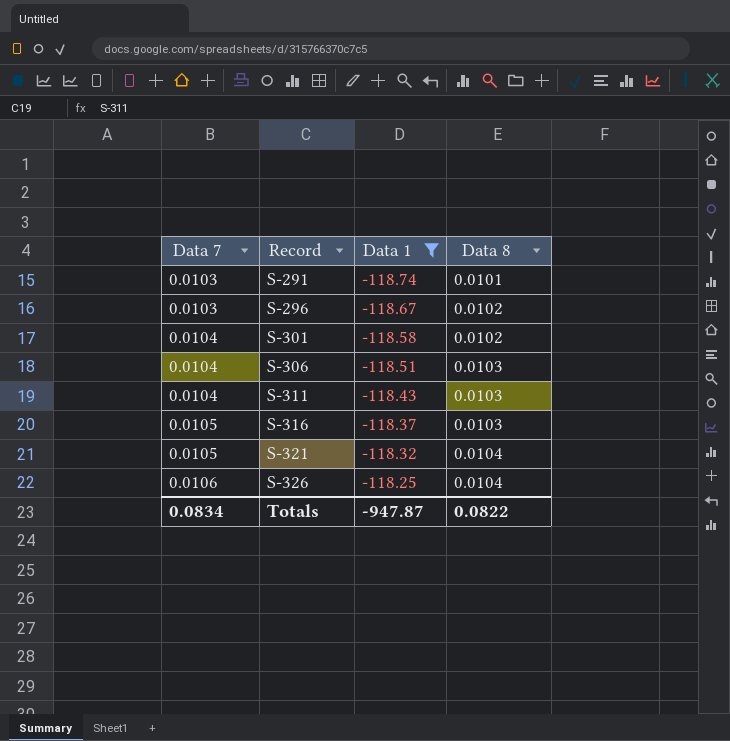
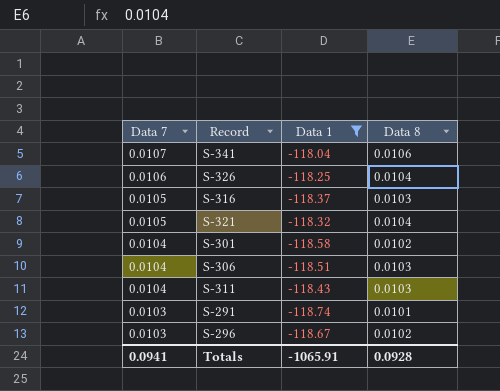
row order: Data 7 ascending -> Data 7 descending
row S-341: none -> 0.0107 | -118.04 | 0.0106
Totals | Data 7: 0.0834 -> 0.0941
Totals | Data 1: -947.87 -> -1065.91
Totals | Data 8: 0.0822 -> 0.0928

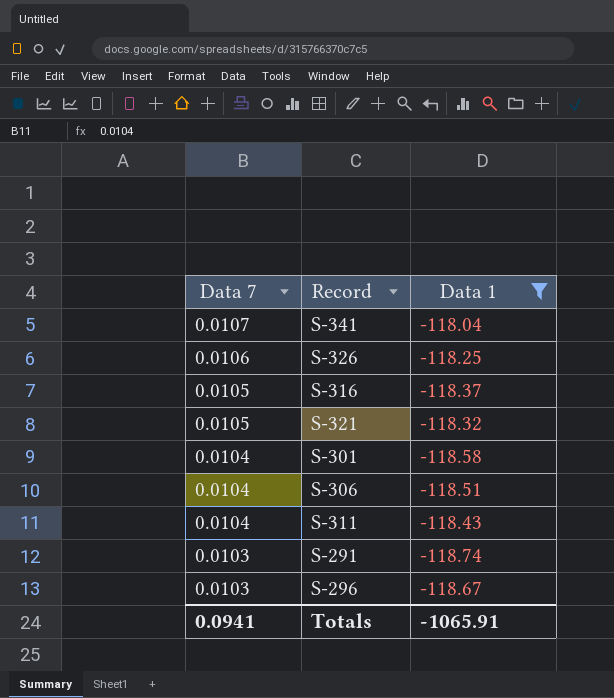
column Data 8 | position: 4 -> none

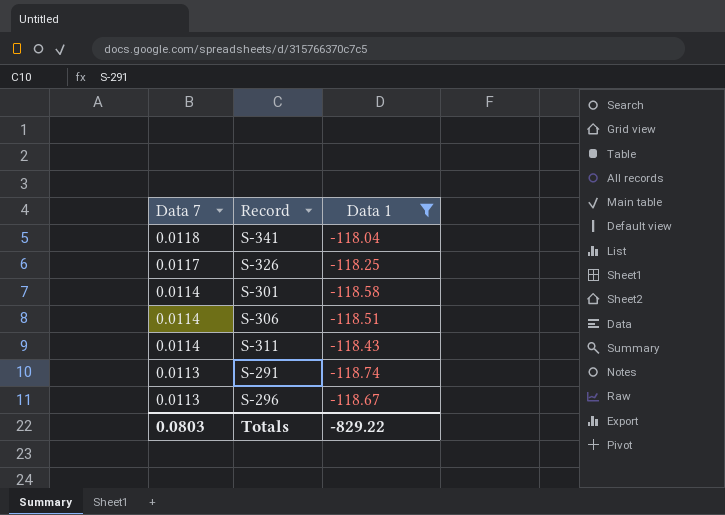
row S-316: 0.0105 | -118.37 -> none
row S-321: 0.0105 | -118.32 -> none
S-341 | Data 7: 0.0107 -> 0.0118
S-326 | Data 7: 0.0106 -> 0.0117
S-301 | Data 7: 0.0104 -> 0.0114
S-306 | Data 7: 0.0104 -> 0.0114
S-311 | Data 7: 0.0104 -> 0.0114
S-291 | Data 7: 0.0103 -> 0.0113
S-296 | Data 7: 0.0103 -> 0.0113
Totals | Data 7: 0.0941 -> 0.0803
Totals | Data 1: -1065.91 -> -829.22

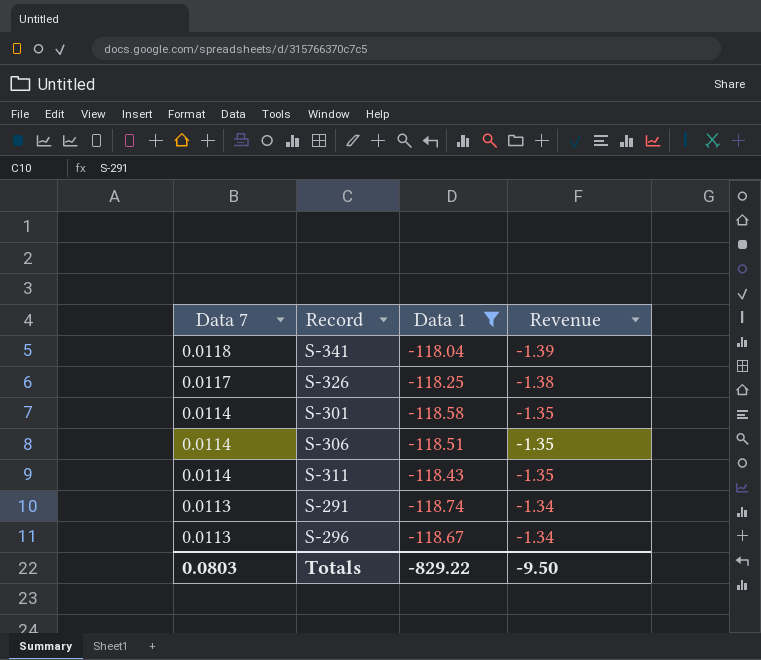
column Revenue | formula: none -> [Data 7] * [Data 1]

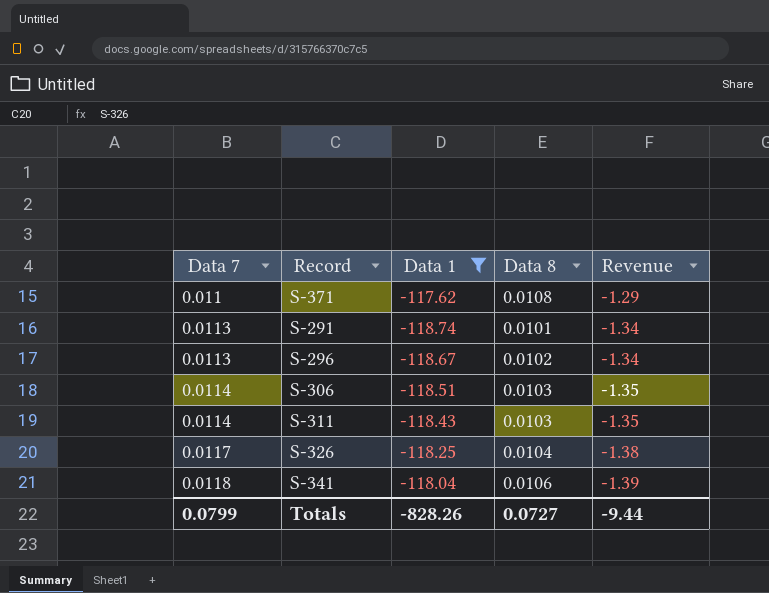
row order: Data 7 descending -> Data 7 ascending
column Data 8 | position: none -> 4
row S-301: 0.0114 | -118.58 | -1.35 -> none
row S-371: none -> 0.011 | -117.62 | 0.0108 | -1.29
Totals | Data 7: 0.0803 -> 0.0799
Totals | Data 1: -829.22 -> -828.26
Totals | Revenue: -9.50 -> -9.44

